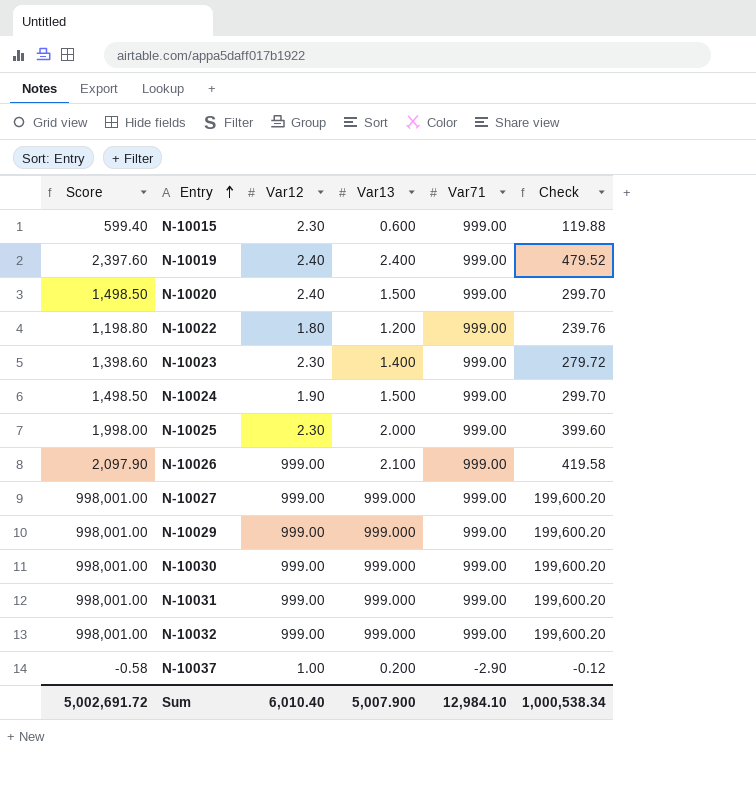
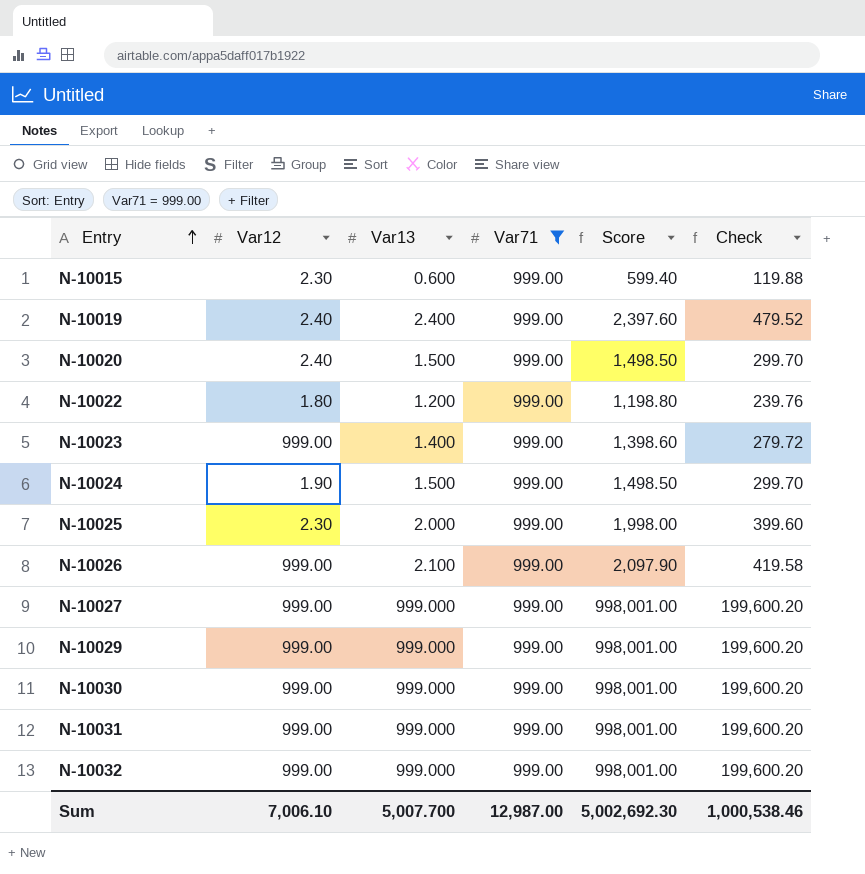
filter: none -> Var71 = 999.00
column Score | position: 1 -> 5
N-10023 | Var12: 2.30 -> 999.00
Sum | Var12: 6,010.40 -> 7,006.10
Sum | Var13: 5,007.900 -> 5,007.700
Sum | Var71: 12,984.10 -> 12,987.00
Sum | Score: 5,002,691.72 -> 5,002,692.30
Sum | Check: 1,000,538.34 -> 1,000,538.46

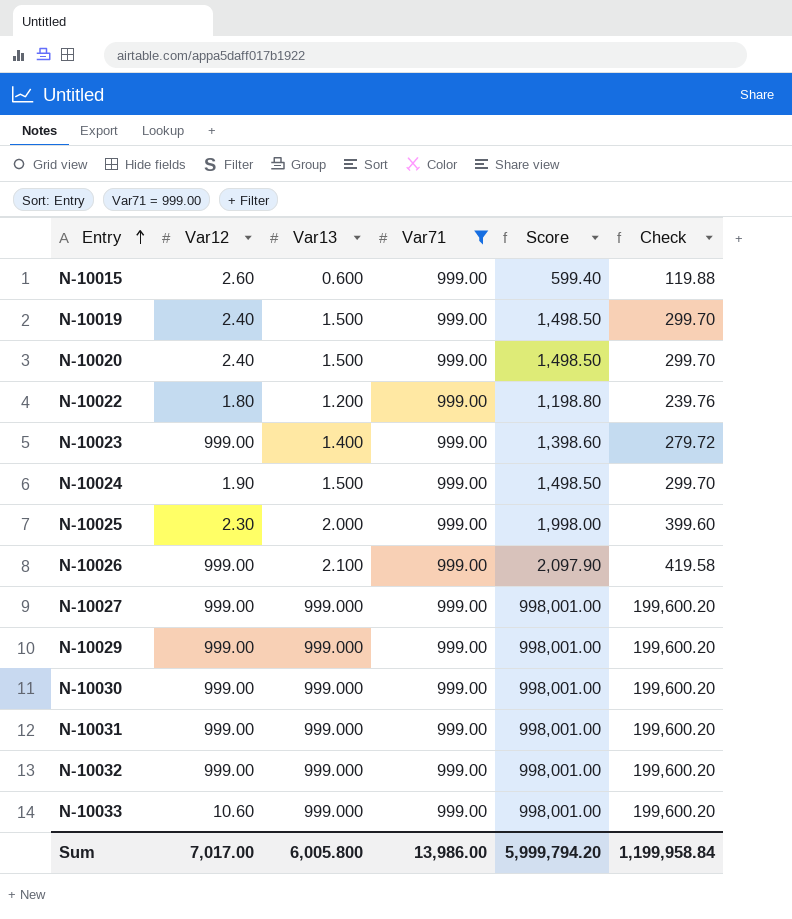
N-10015 | Var12: 2.30 -> 2.60
N-10019 | Var13: 2.400 -> 1.500
N-10019 | Score: 2,397.60 -> 1,498.50
N-10019 | Check: 479.52 -> 299.70
row N-10033: none -> 10.60 | 999.000 | 999.00 | 998,001.00 | 199,600.20
Sum | Var12: 7,006.10 -> 7,017.00
Sum | Var13: 5,007.700 -> 6,005.800
Sum | Var71: 12,987.00 -> 13,986.00
Sum | Score: 5,002,692.30 -> 5,999,794.20
Sum | Check: 1,000,538.46 -> 1,199,958.84

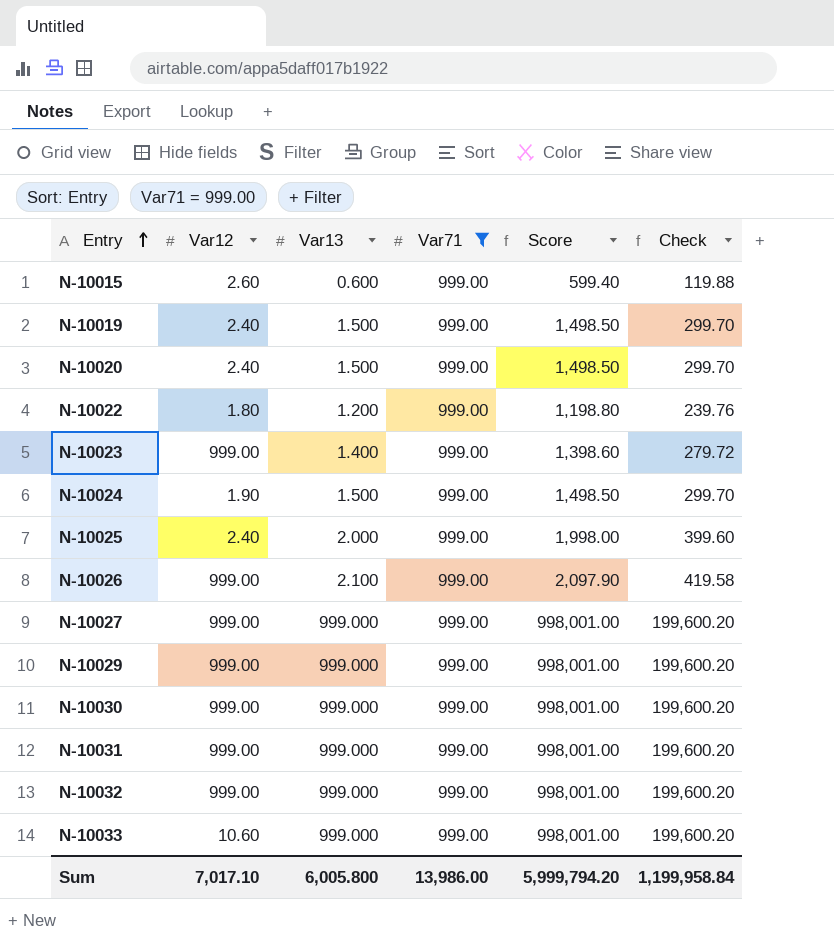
N-10025 | Var12: 2.30 -> 2.40
Sum | Var12: 7,017.00 -> 7,017.10

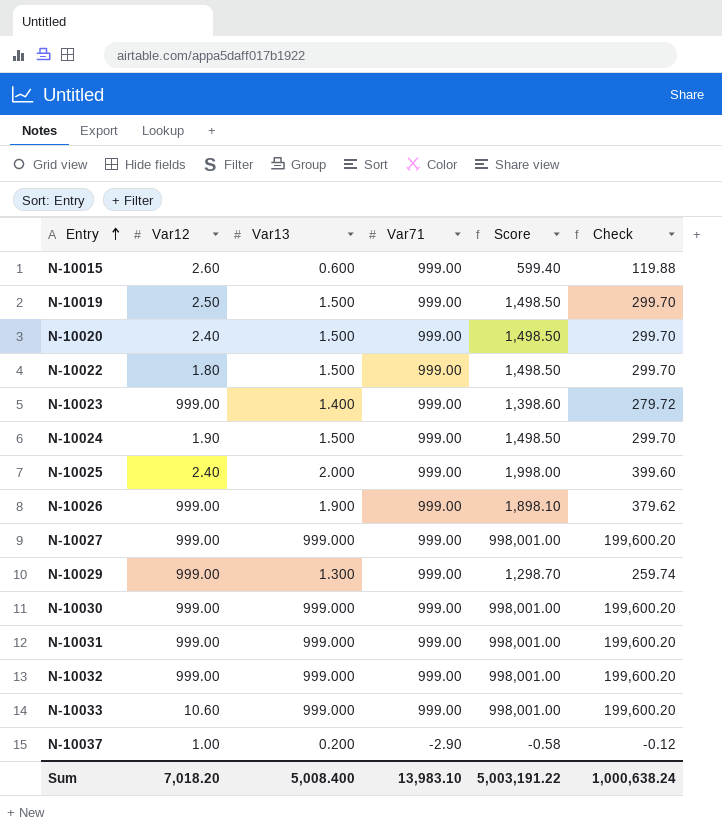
filter: Var71 = 999.00 -> none
N-10019 | Var12: 2.40 -> 2.50
N-10022 | Var13: 1.200 -> 1.500
N-10022 | Score: 1,198.80 -> 1,498.50
N-10022 | Check: 239.76 -> 299.70
N-10026 | Var13: 2.100 -> 1.900
N-10026 | Score: 2,097.90 -> 1,898.10
N-10026 | Check: 419.58 -> 379.62
N-10029 | Var13: 999.000 -> 1.300
N-10029 | Score: 998,001.00 -> 1,298.70
N-10029 | Check: 199,600.20 -> 259.74
Sum | Var12: 7,017.10 -> 7,018.20
Sum | Var13: 6,005.800 -> 5,008.400
Sum | Var71: 13,986.00 -> 13,983.10
Sum | Score: 5,999,794.20 -> 5,003,191.22
Sum | Check: 1,199,958.84 -> 1,000,638.24

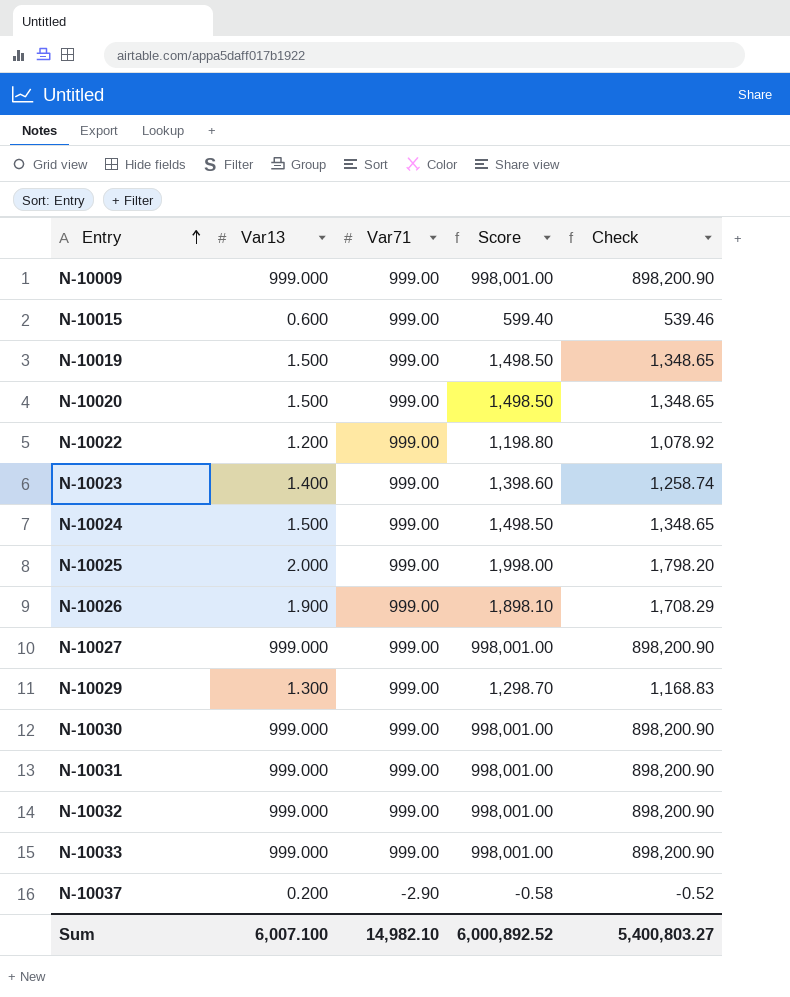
column Var12 | position: 2 -> none
column Check | formula: [Score] * 0.2 -> [Score] * 0.9
row N-10009: none -> 999.000 | 999.00 | 998,001.00 | 898,200.90
N-10022 | Var13: 1.500 -> 1.200
N-10022 | Score: 1,498.50 -> 1,198.80
Sum | Var13: 5,008.400 -> 6,007.100
Sum | Var71: 13,983.10 -> 14,982.10
Sum | Score: 5,003,191.22 -> 6,000,892.52
Sum | Check: 1,000,638.24 -> 5,400,803.27

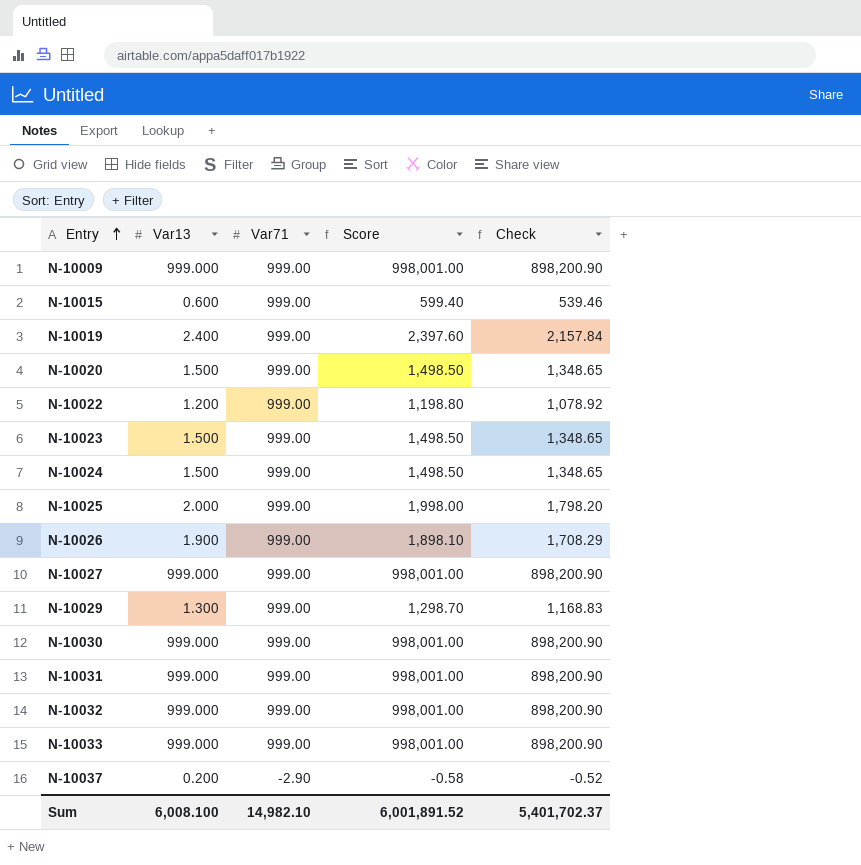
N-10019 | Var13: 1.500 -> 2.400
N-10019 | Score: 1,498.50 -> 2,397.60
N-10019 | Check: 1,348.65 -> 2,157.84
N-10023 | Var13: 1.400 -> 1.500
N-10023 | Score: 1,398.60 -> 1,498.50
N-10023 | Check: 1,258.74 -> 1,348.65
Sum | Var13: 6,007.100 -> 6,008.100
Sum | Score: 6,000,892.52 -> 6,001,891.52
Sum | Check: 5,400,803.27 -> 5,401,702.37

